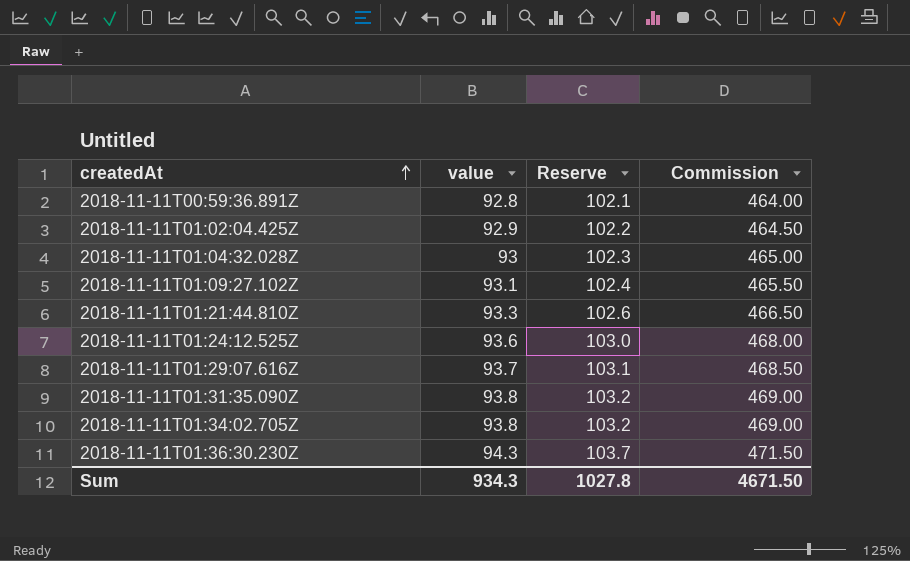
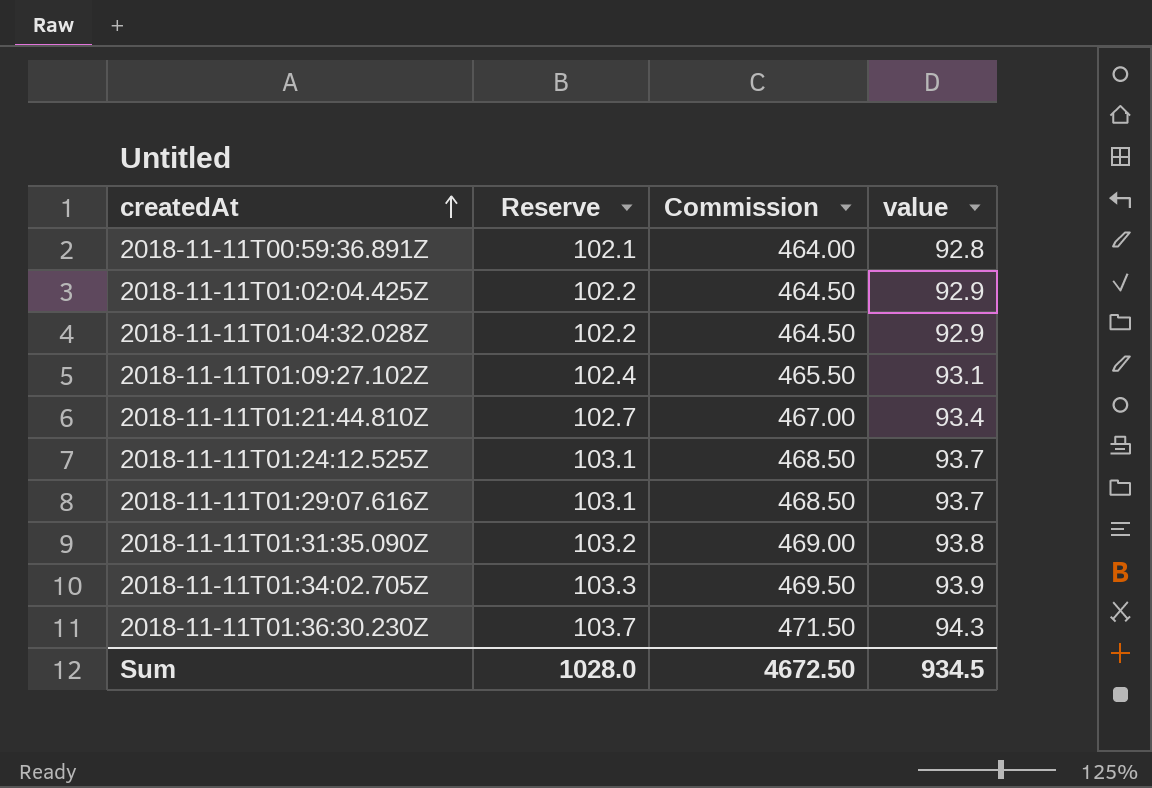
column value | position: 2 -> 4
2018-11-11T01:04:32.028Z | Reserve: 102.3 -> 102.2
2018-11-11T01:04:32.028Z | Commission: 465.00 -> 464.50
2018-11-11T01:04:32.028Z | value: 93 -> 92.9
2018-11-11T01:21:44.810Z | Reserve: 102.6 -> 102.7
2018-11-11T01:21:44.810Z | Commission: 466.50 -> 467.00
2018-11-11T01:21:44.810Z | value: 93.3 -> 93.4
2018-11-11T01:24:12.525Z | Reserve: 103.0 -> 103.1
2018-11-11T01:24:12.525Z | Commission: 468.00 -> 468.50
2018-11-11T01:24:12.525Z | value: 93.6 -> 93.7
2018-11-11T01:34:02.705Z | Reserve: 103.2 -> 103.3
2018-11-11T01:34:02.705Z | Commission: 469.00 -> 469.50
2018-11-11T01:34:02.705Z | value: 93.8 -> 93.9
Sum | Reserve: 1027.8 -> 1028.0
Sum | Commission: 4671.50 -> 4672.50
Sum | value: 934.3 -> 934.5

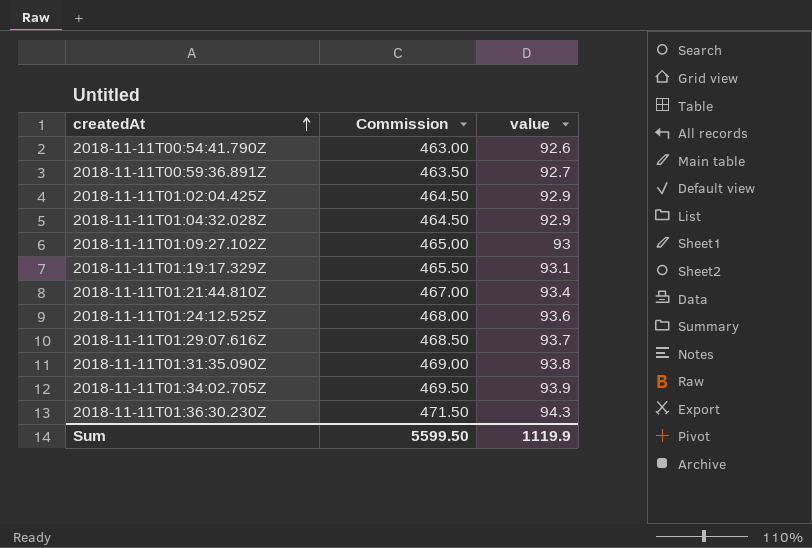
column Reserve | formula: [value] * 1.1 -> none
row 2018-11-11T00:54:41.790Z: none -> 463.00 | 92.6
2018-11-11T00:59:36.891Z | Commission: 464.00 -> 463.50
2018-11-11T00:59:36.891Z | value: 92.8 -> 92.7
2018-11-11T01:09:27.102Z | Commission: 465.50 -> 465.00
2018-11-11T01:09:27.102Z | value: 93.1 -> 93
row 2018-11-11T01:19:17.329Z: none -> 465.50 | 93.1
2018-11-11T01:24:12.525Z | Commission: 468.50 -> 468.00
2018-11-11T01:24:12.525Z | value: 93.7 -> 93.6
Sum | Commission: 4672.50 -> 5599.50
Sum | value: 934.5 -> 1119.9

